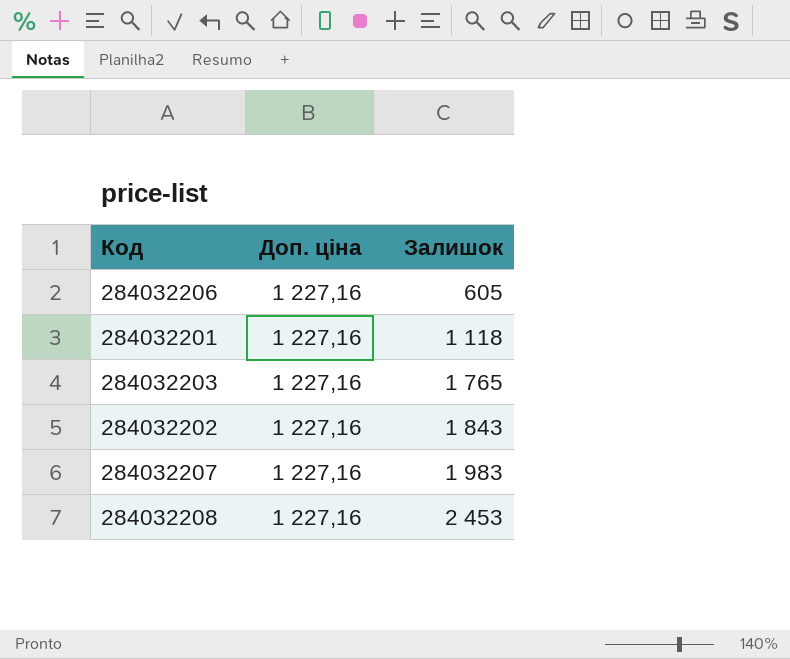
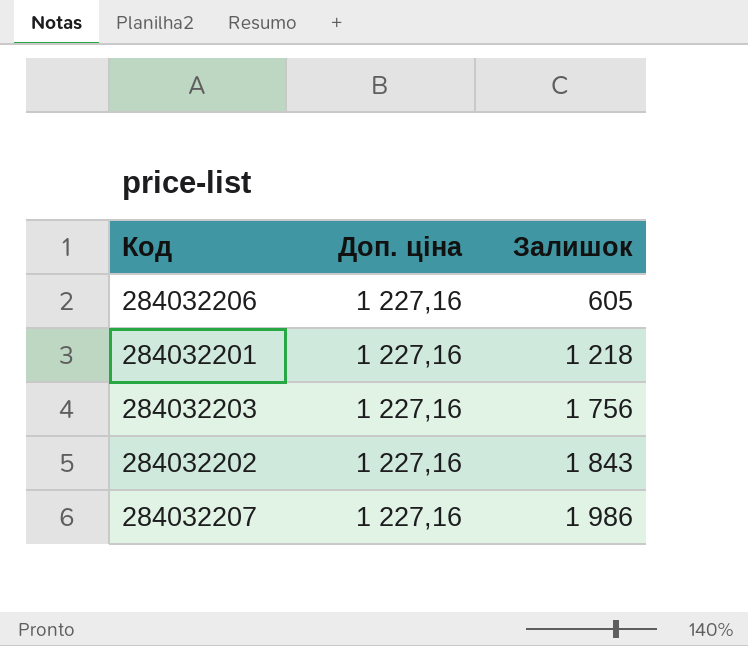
row 284032208: 1 227,16 | 2 453 -> none
284032201 | Залишок: 1 118 -> 1 218
284032203 | Залишок: 1 765 -> 1 756
284032207 | Залишок: 1 983 -> 1 986

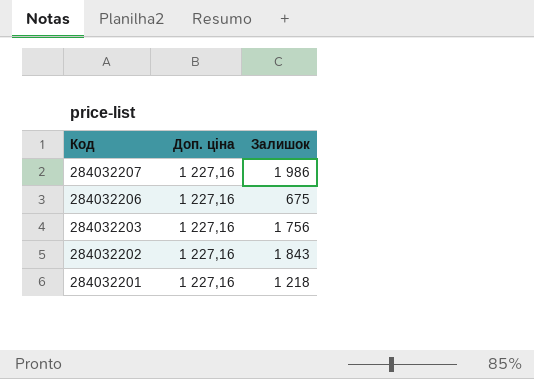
row order: Залишок ascending -> Код descending
284032206 | Залишок: 605 -> 675

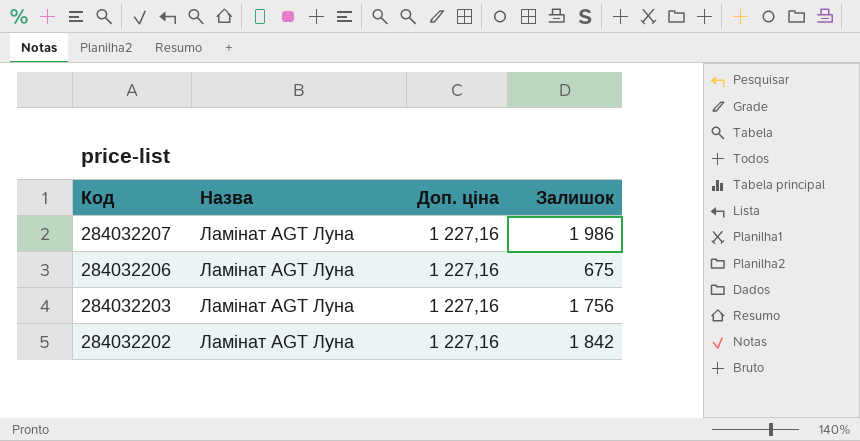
column Назва | position: none -> 2
row 284032201: 1 227,16 | 1 218 -> none
284032202 | Залишок: 1 843 -> 1 842

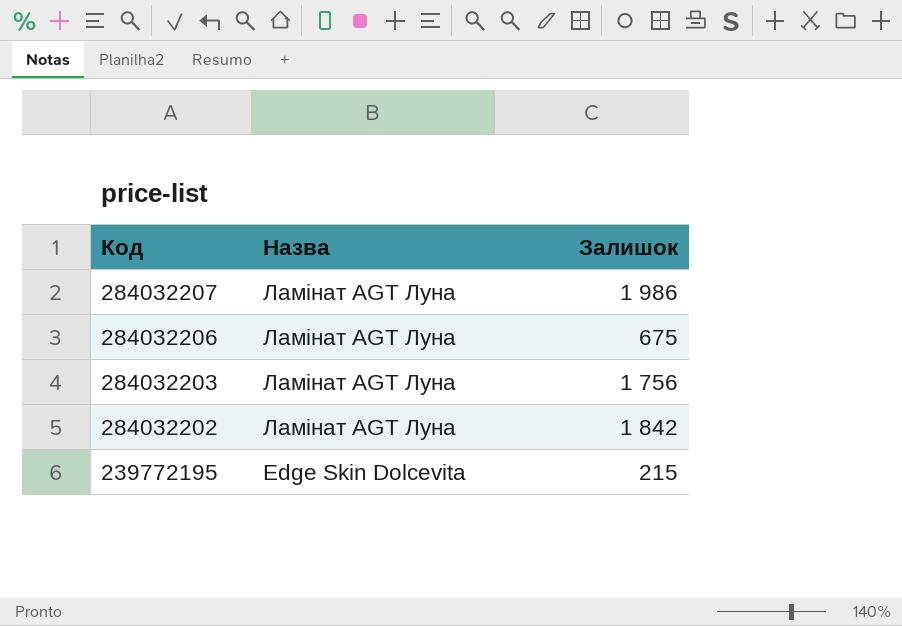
column Доп. ціна | position: 3 -> none
row 239772195: none -> Edge Skin Dolcevita | 215

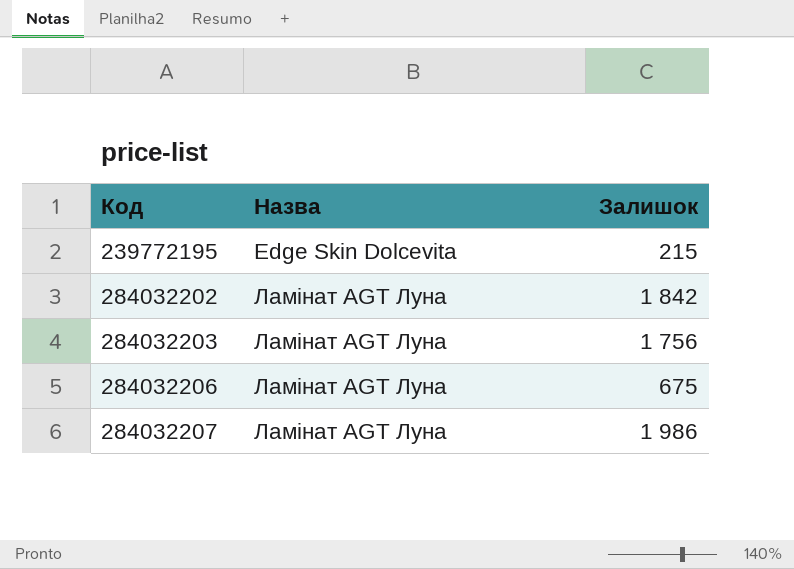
row order: Код descending -> Код ascending

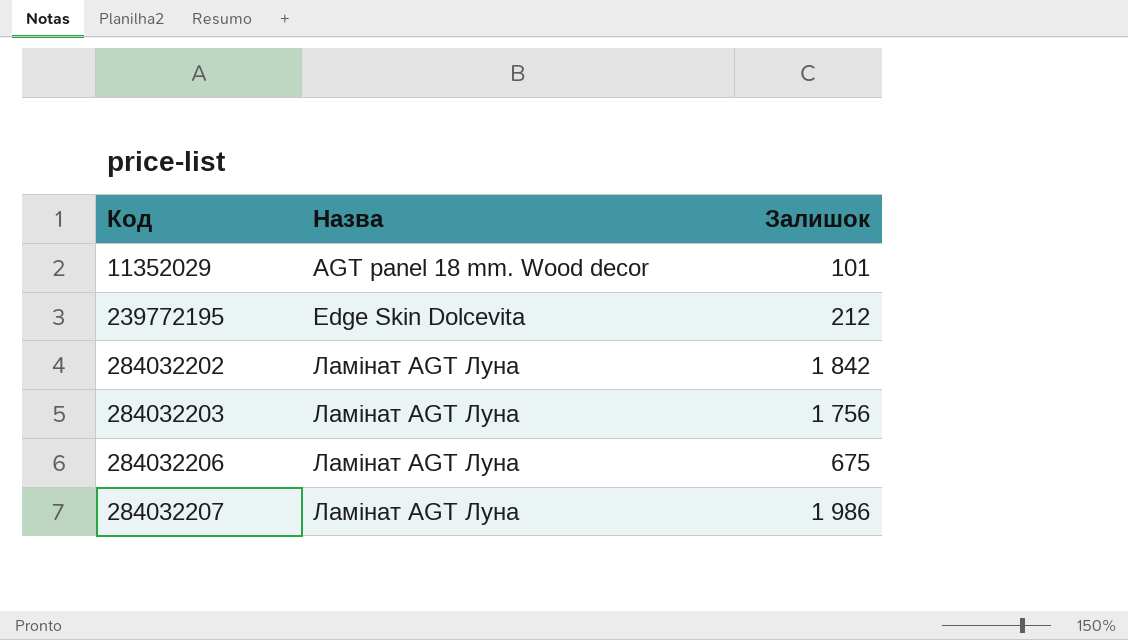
row 11352029: none -> AGT panel 18 mm. Wood decor | 101
239772195 | Залишок: 215 -> 212

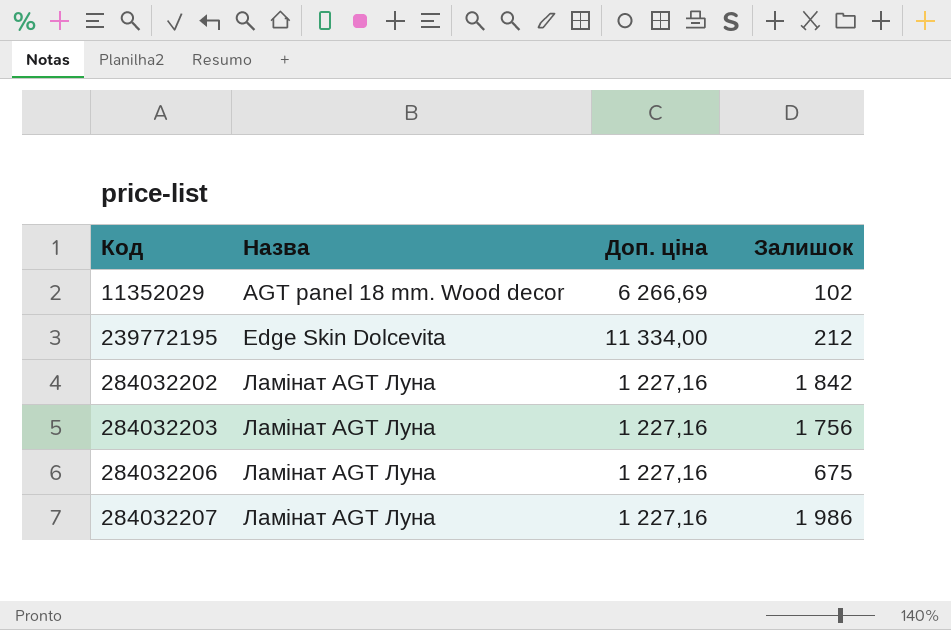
column Доп. ціна | position: none -> 3
11352029 | Залишок: 101 -> 102

